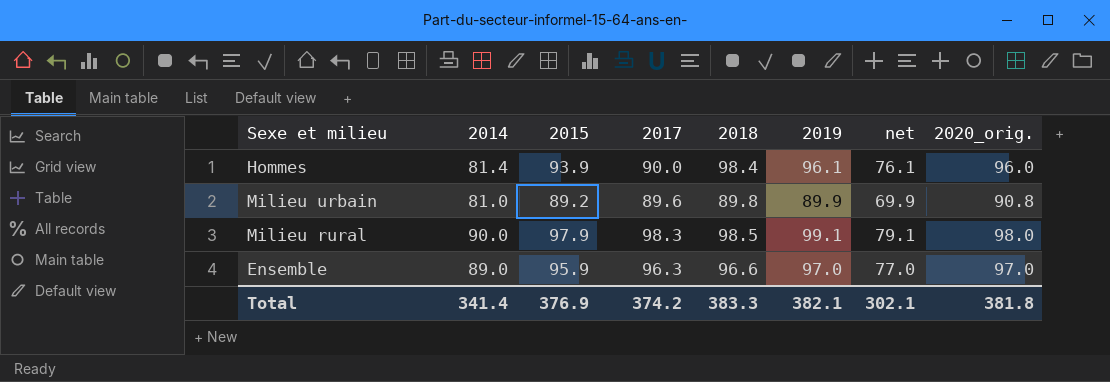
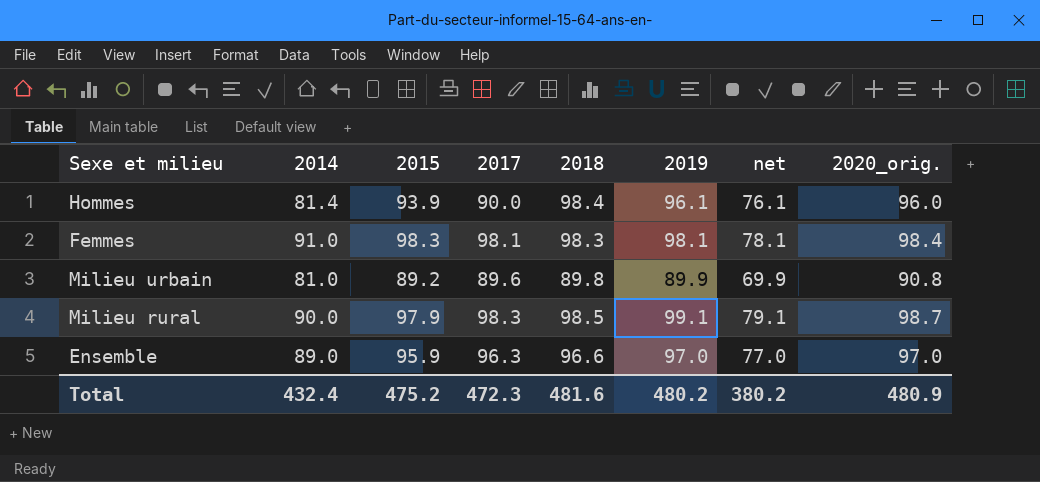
row Femmes: none -> 91.0 | 98.3 | 98.1 | 98.3 | 98.1 | 78.1 | 98.4
Milieu rural | 2020_orig.: 98.0 -> 98.7
Total | 2014: 341.4 -> 432.4
Total | 2015: 376.9 -> 475.2
Total | 2017: 374.2 -> 472.3
Total | 2018: 383.3 -> 481.6
Total | 2019: 382.1 -> 480.2
Total | net: 302.1 -> 380.2
Total | 2020_orig.: 381.8 -> 480.9

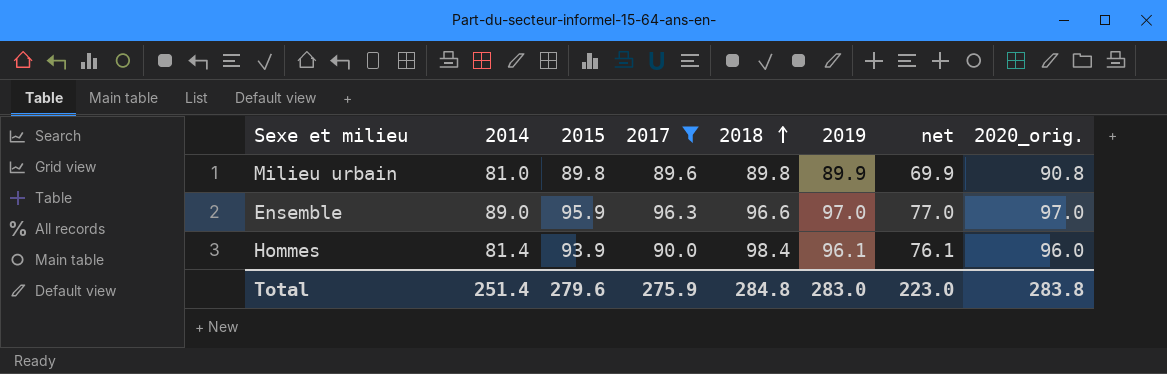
filter: none -> 2017 <= 96.3
row order: none -> 2018 ascending
Milieu urbain | 2015: 89.2 -> 89.8
Total | 2014: 432.4 -> 251.4
Total | 2015: 475.2 -> 279.6
Total | 2017: 472.3 -> 275.9
Total | 2018: 481.6 -> 284.8
Total | 2019: 480.2 -> 283.0
Total | net: 380.2 -> 223.0
Total | 2020_orig.: 480.9 -> 283.8

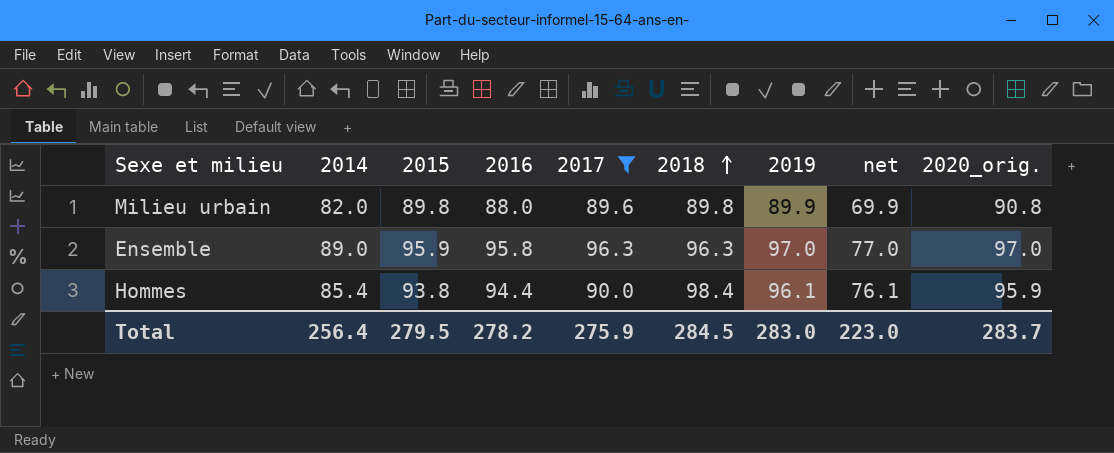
column 2016 | position: none -> 4
Milieu urbain | 2014: 81.0 -> 82.0
Ensemble | 2018: 96.6 -> 96.3
Hommes | 2014: 81.4 -> 85.4
Hommes | 2015: 93.9 -> 93.8
Hommes | 2020_orig.: 96.0 -> 95.9
Total | 2014: 251.4 -> 256.4
Total | 2015: 279.6 -> 279.5
Total | 2018: 284.8 -> 284.5
Total | 2020_orig.: 283.8 -> 283.7

